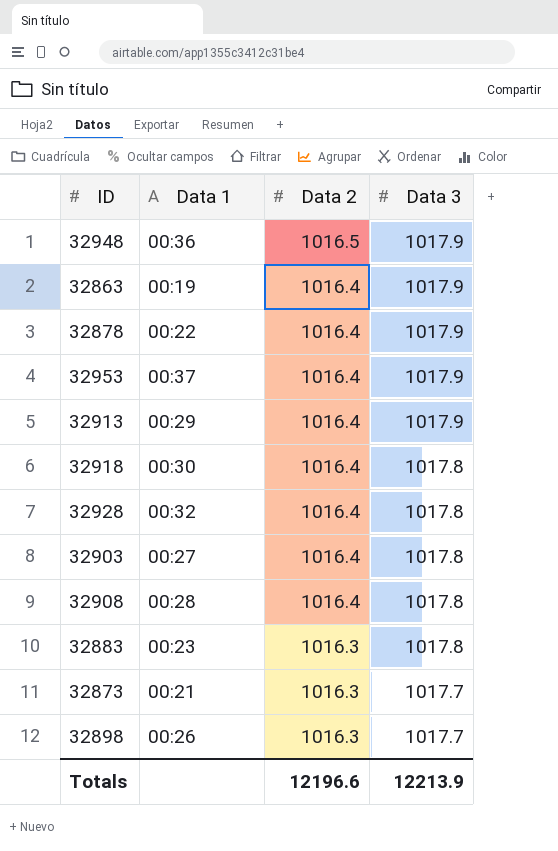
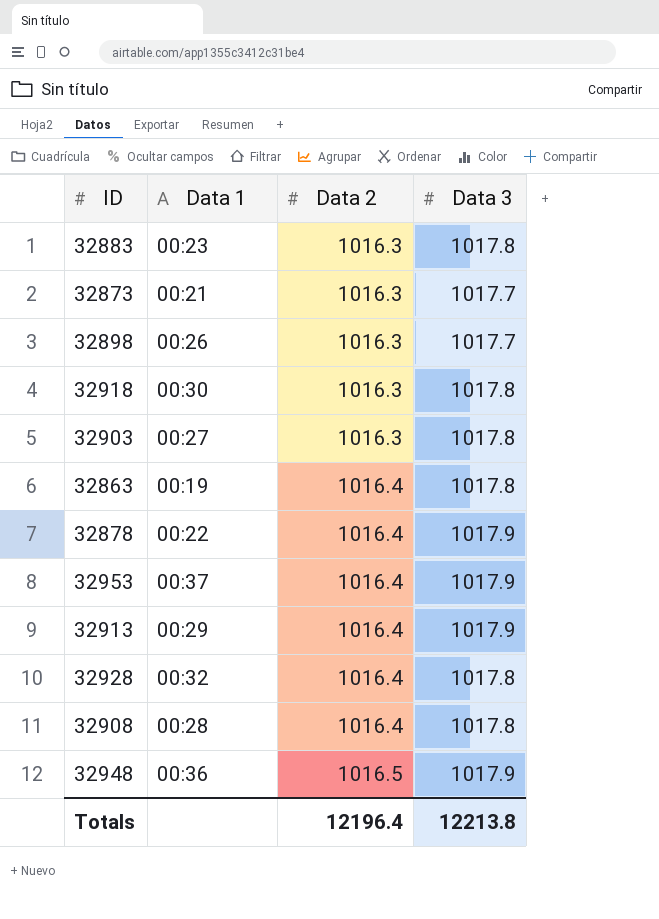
row order: Data 2 descending -> Data 2 ascending
32918 | Data 2: 1016.4 -> 1016.3
32903 | Data 2: 1016.4 -> 1016.3
32863 | Data 3: 1017.9 -> 1017.8
Totals | Data 2: 12196.6 -> 12196.4
Totals | Data 3: 12213.9 -> 12213.8

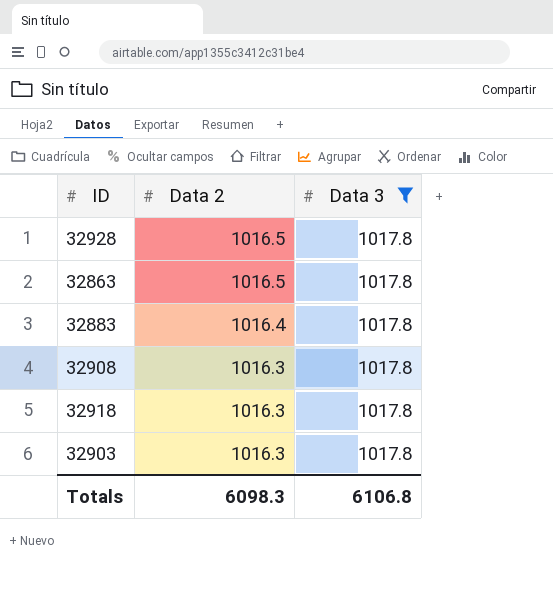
filter: none -> Data 3 = 1017.8
row order: Data 2 ascending -> Data 2 descending
column Data 1 | position: 2 -> none
32928 | Data 2: 1016.4 -> 1016.5
32863 | Data 2: 1016.4 -> 1016.5
32883 | Data 2: 1016.3 -> 1016.4
32908 | Data 2: 1016.4 -> 1016.3
Totals | Data 2: 12196.4 -> 6098.3
Totals | Data 3: 12213.8 -> 6106.8

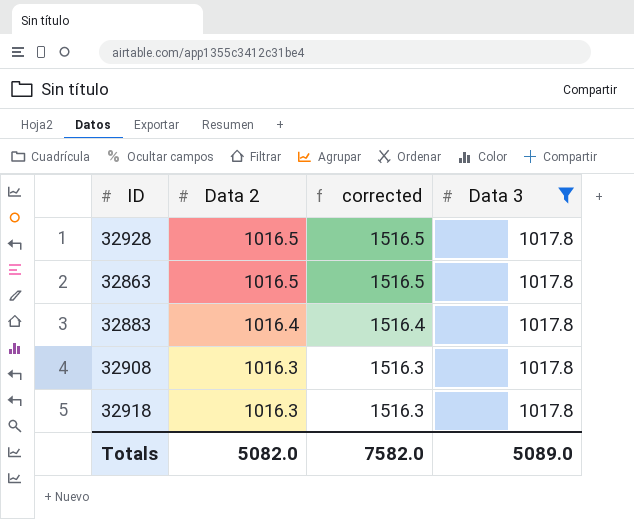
column corrected | formula: none -> [Data 2] + 500
row 32903: 1016.3 | 1017.8 -> none
Totals | Data 2: 6098.3 -> 5082.0
Totals | Data 3: 6106.8 -> 5089.0

